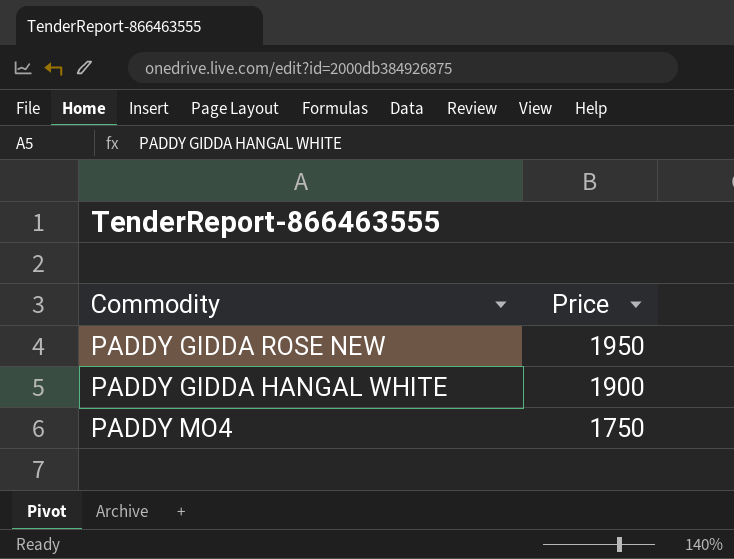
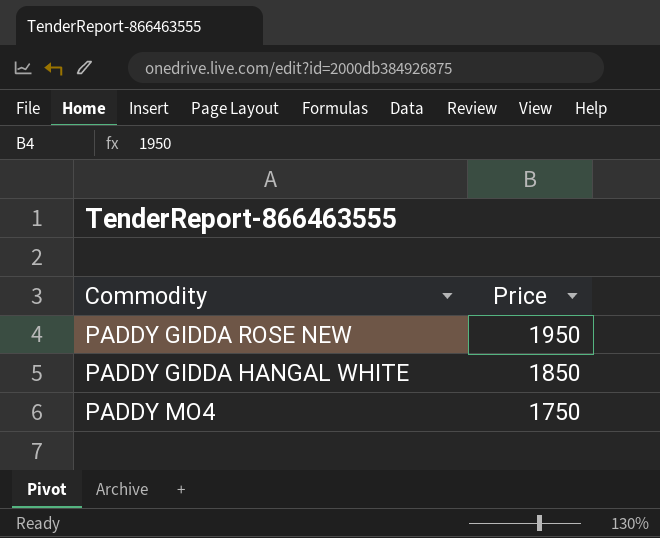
PADDY GIDDA HANGAL WHITE | Price: 1900 -> 1850

